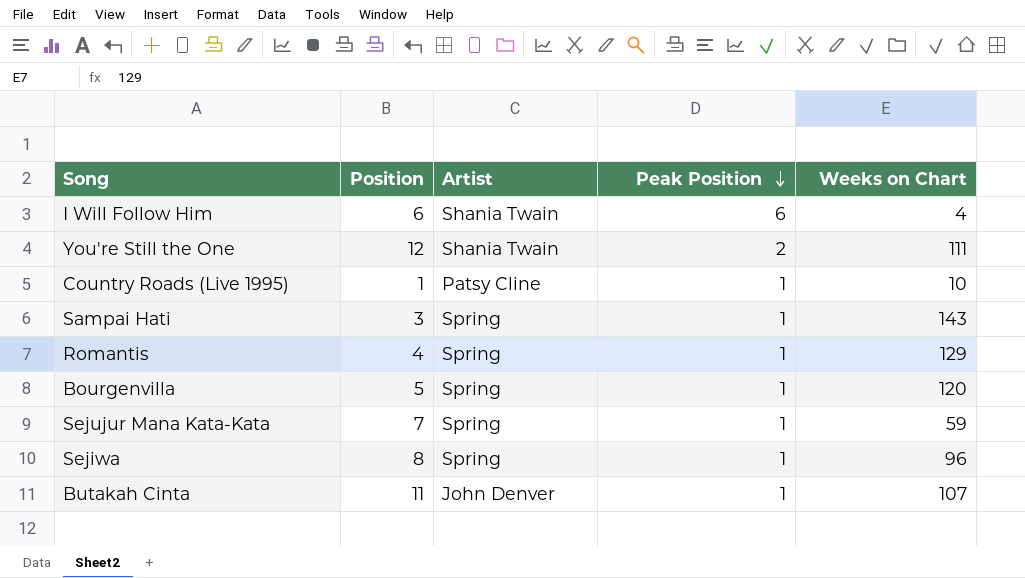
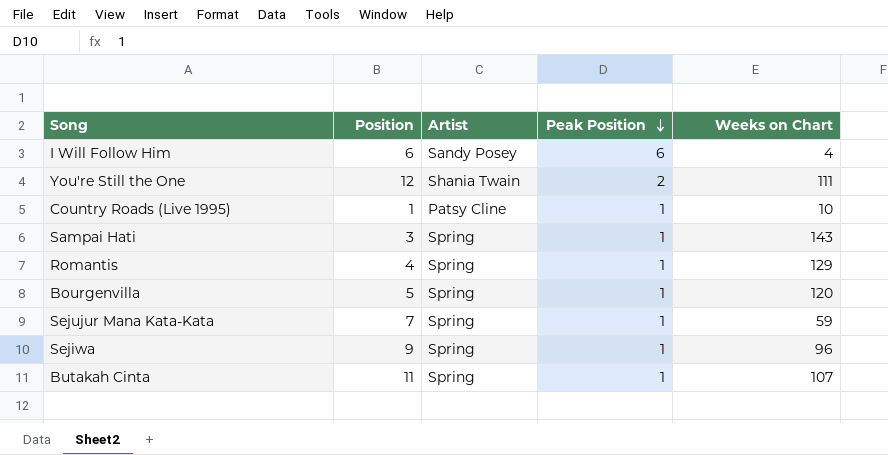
I Will Follow Him | Artist: Shania Twain -> Sandy Posey
Sejiwa | Position: 8 -> 9
Butakah Cinta | Artist: John Denver -> Spring

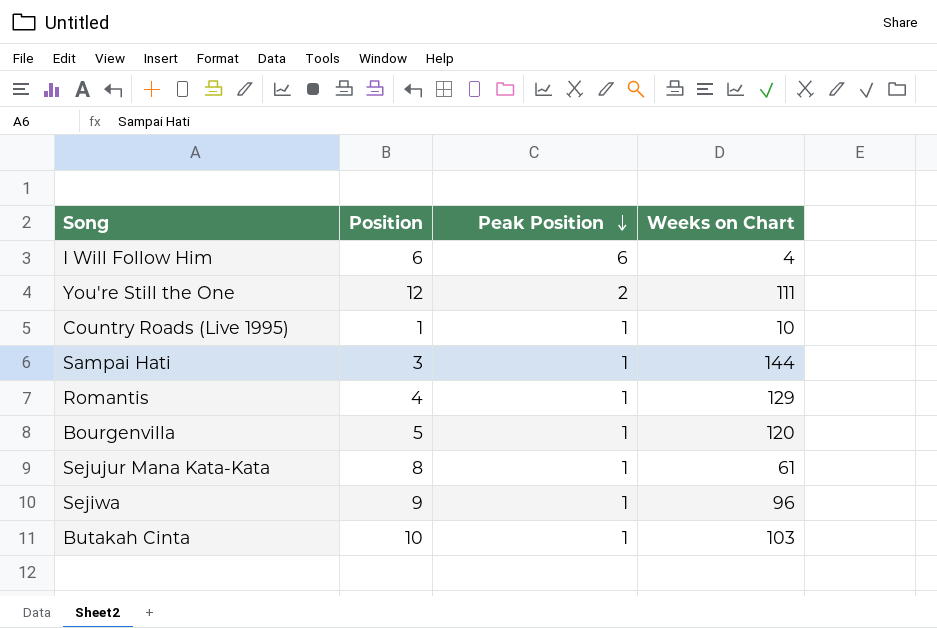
column Artist | position: 3 -> none
Sampai Hati | Weeks on Chart: 143 -> 144
Sejujur Mana Kata-Kata | Position: 7 -> 8
Sejujur Mana Kata-Kata | Weeks on Chart: 59 -> 61
Butakah Cinta | Position: 11 -> 10
Butakah Cinta | Weeks on Chart: 107 -> 103

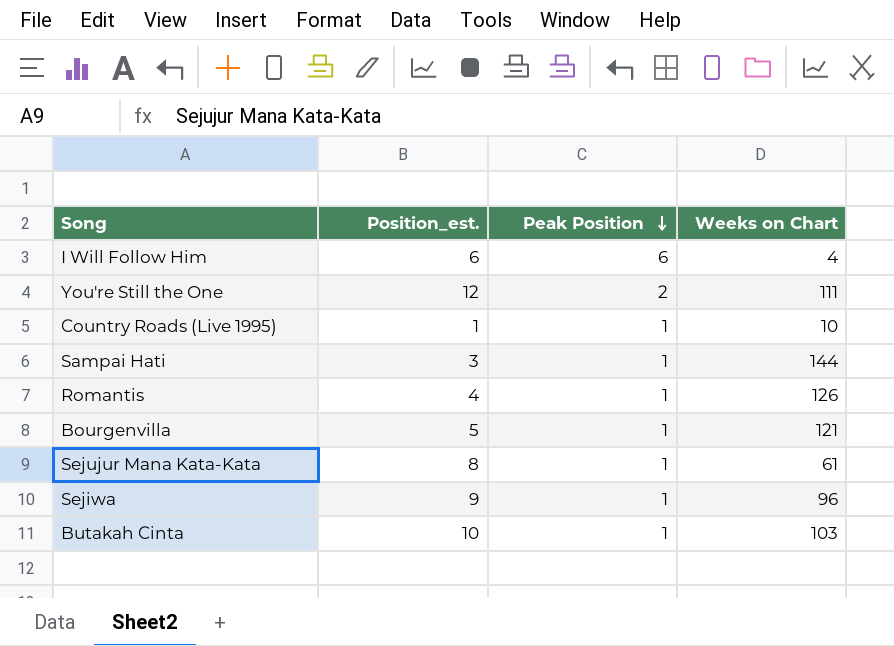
column name: Position -> Position_est.
Romantis | Weeks on Chart: 129 -> 126
Bourgenvilla | Weeks on Chart: 120 -> 121

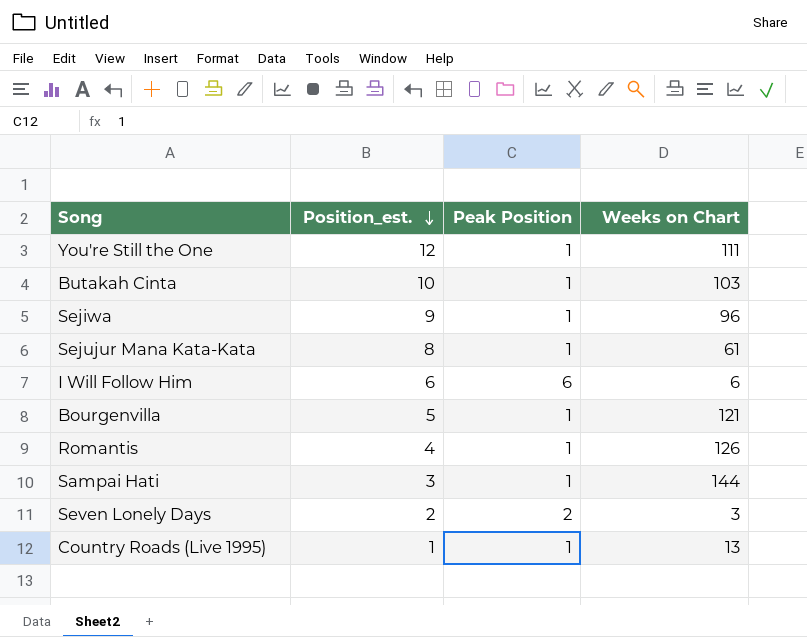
row order: Peak Position descending -> Position_est. descending
You're Still the One | Peak Position: 2 -> 1
I Will Follow Him | Weeks on Chart: 4 -> 6
row Seven Lonely Days: none -> 2 | 2 | 3
Country Roads (Live 1995) | Weeks on Chart: 10 -> 13

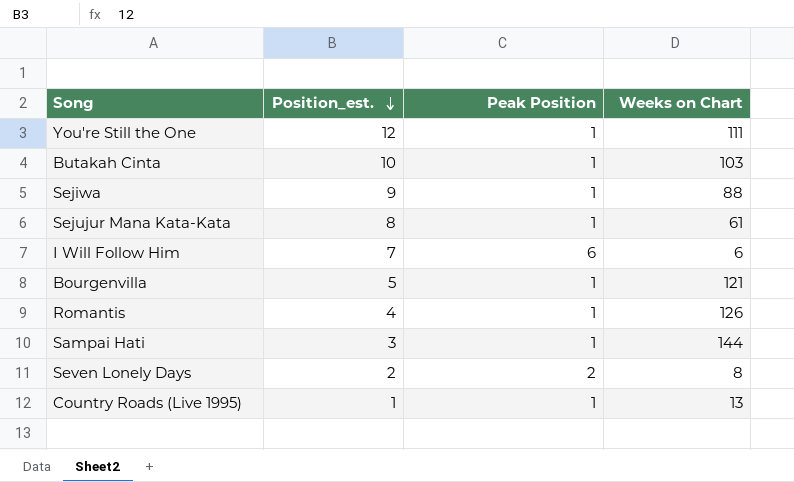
Sejiwa | Weeks on Chart: 96 -> 88
I Will Follow Him | Position_est.: 6 -> 7
Seven Lonely Days | Weeks on Chart: 3 -> 8

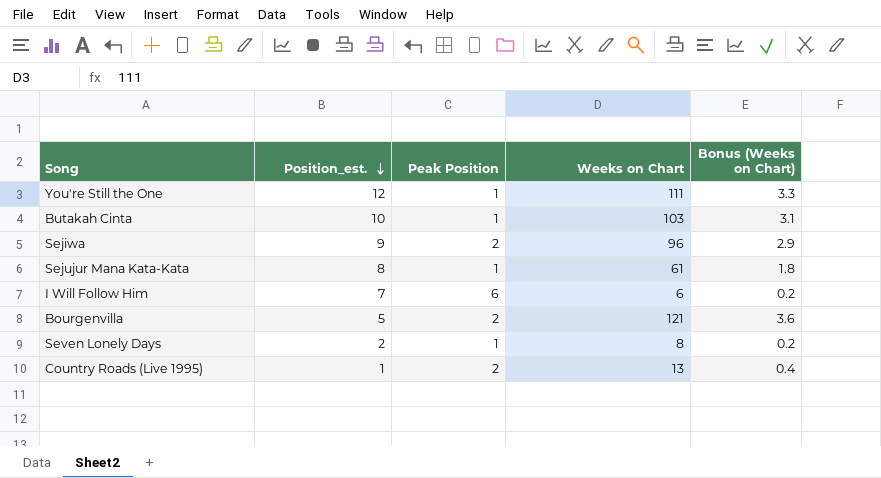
column Bonus (Weeks on Chart) | formula: none -> [Weeks on Chart] * 0.03
row Romantis: 4 | 1 | 126 -> none
row Sampai Hati: 3 | 1 | 144 -> none
Sejiwa | Peak Position: 1 -> 2
Sejiwa | Weeks on Chart: 88 -> 96
Bourgenvilla | Peak Position: 1 -> 2
Seven Lonely Days | Peak Position: 2 -> 1
Country Roads (Live 1995) | Peak Position: 1 -> 2

